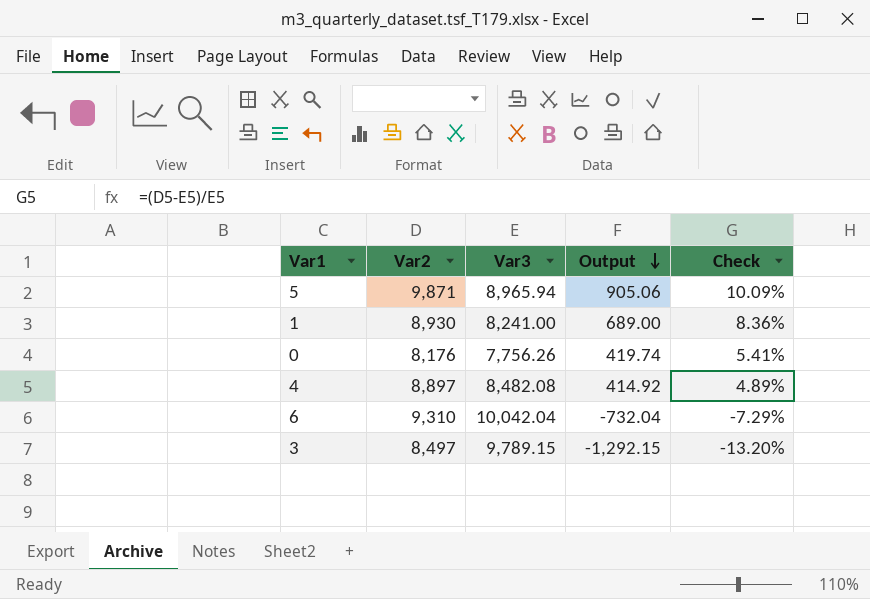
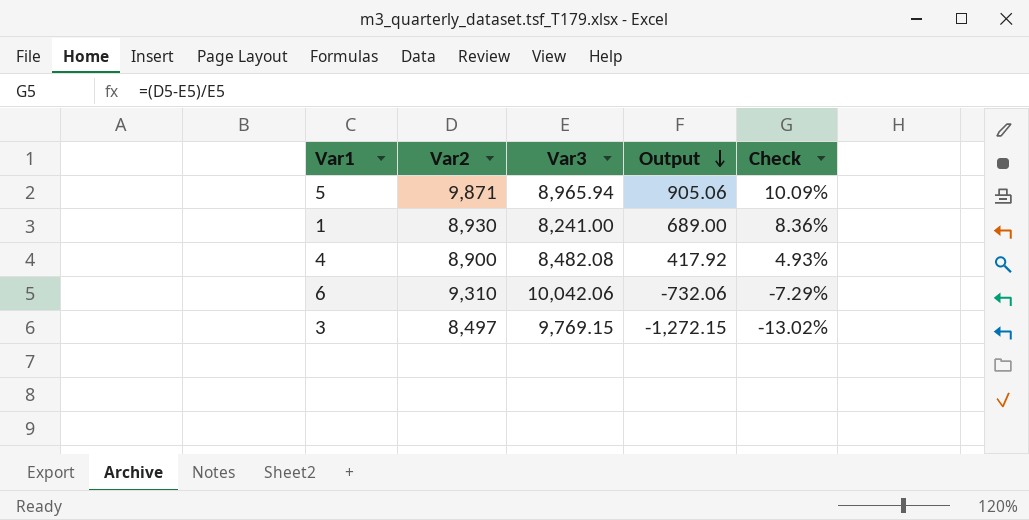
row 0: 8,176 | 7,756.26 | 419.74 | 5.41% -> none
4 | Var2: 8,897 -> 8,900
4 | Output: 414.92 -> 417.92
4 | Check: 4.89% -> 4.93%
6 | Var3: 10,042.04 -> 10,042.06
6 | Output: -732.04 -> -732.06
3 | Var3: 9,789.15 -> 9,769.15
3 | Output: -1,292.15 -> -1,272.15
3 | Check: -13.20% -> -13.02%

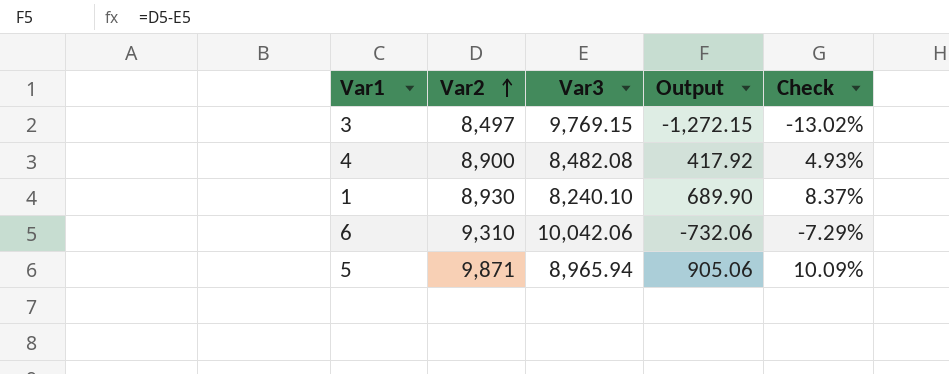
row order: Output descending -> Var2 ascending
1 | Var3: 8,241.00 -> 8,240.10
1 | Output: 689.00 -> 689.90
1 | Check: 8.36% -> 8.37%

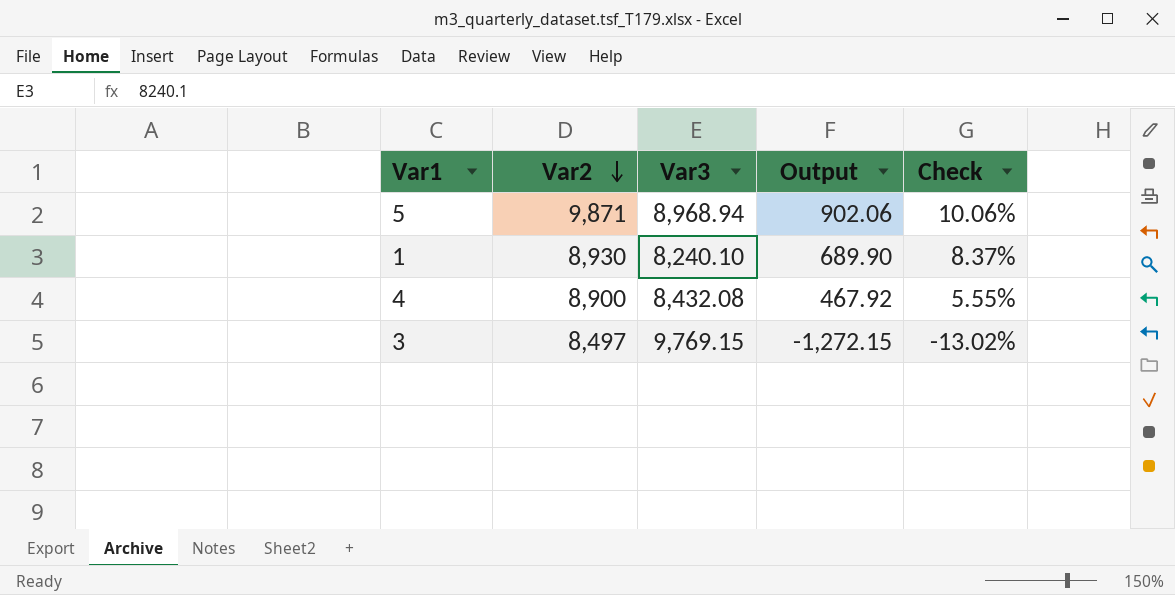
row order: Var2 ascending -> Var2 descending
row 6: 9,310 | 10,042.06 | -732.06 | -7.29% -> none
5 | Var3: 8,965.94 -> 8,968.94
5 | Output: 905.06 -> 902.06
5 | Check: 10.09% -> 10.06%
4 | Var3: 8,482.08 -> 8,432.08
4 | Output: 417.92 -> 467.92
4 | Check: 4.93% -> 5.55%

